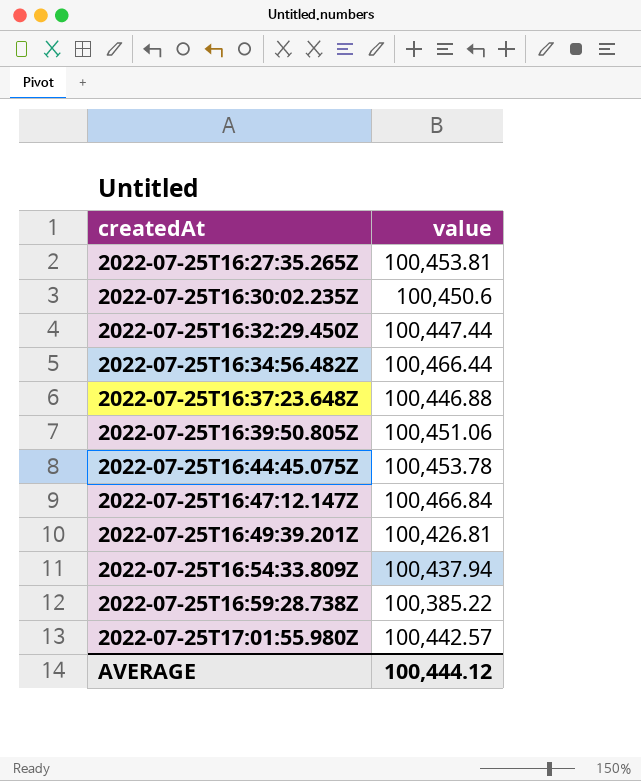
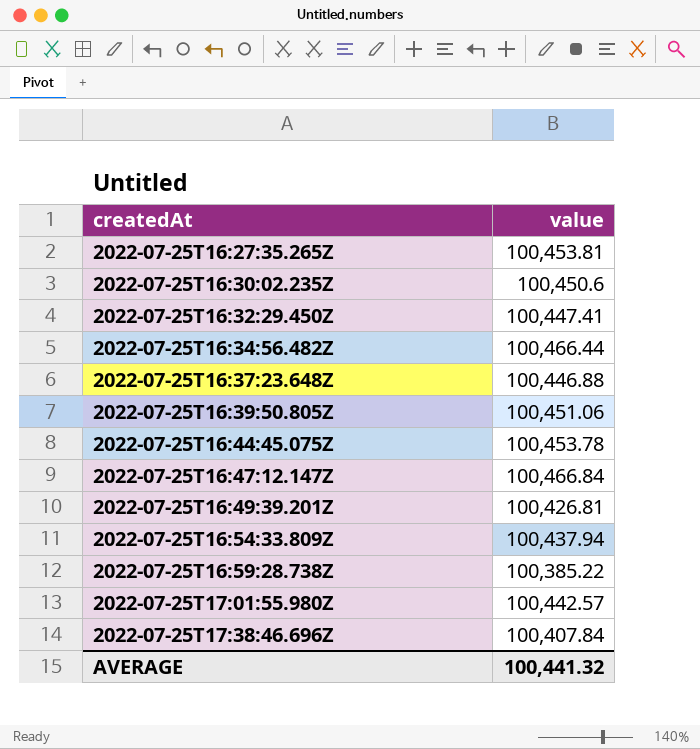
2022-07-25T16:32:29.450Z | value: 100,447.44 -> 100,447.41
row 2022-07-25T17:38:46.696Z: none -> 100,407.84
AVERAGE | value: 100,444.12 -> 100,441.32

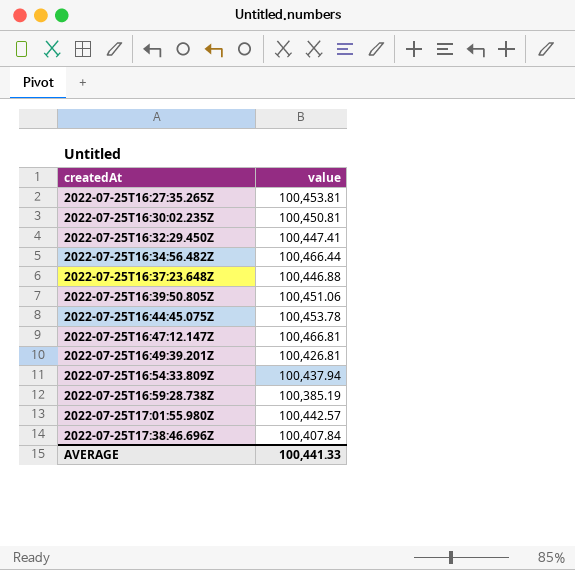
2022-07-25T16:30:02.235Z | value: 100,450.6 -> 100,450.81
2022-07-25T16:47:12.147Z | value: 100,466.84 -> 100,466.81
2022-07-25T16:59:28.738Z | value: 100,385.22 -> 100,385.19
AVERAGE | value: 100,441.32 -> 100,441.33

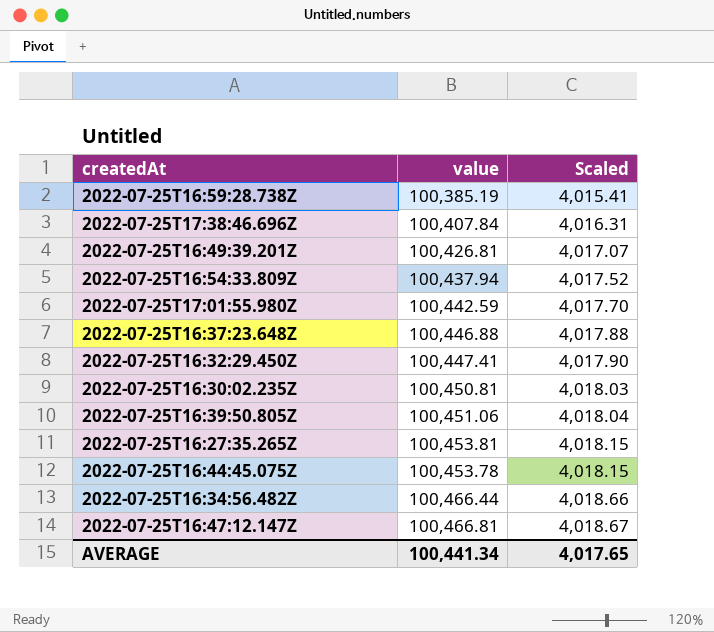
row order: createdAt ascending -> Scaled ascending
column Scaled | formula: none -> [value] * 0.04
2022-07-25T17:01:55.980Z | value: 100,442.57 -> 100,442.59
AVERAGE | value: 100,441.33 -> 100,441.34

